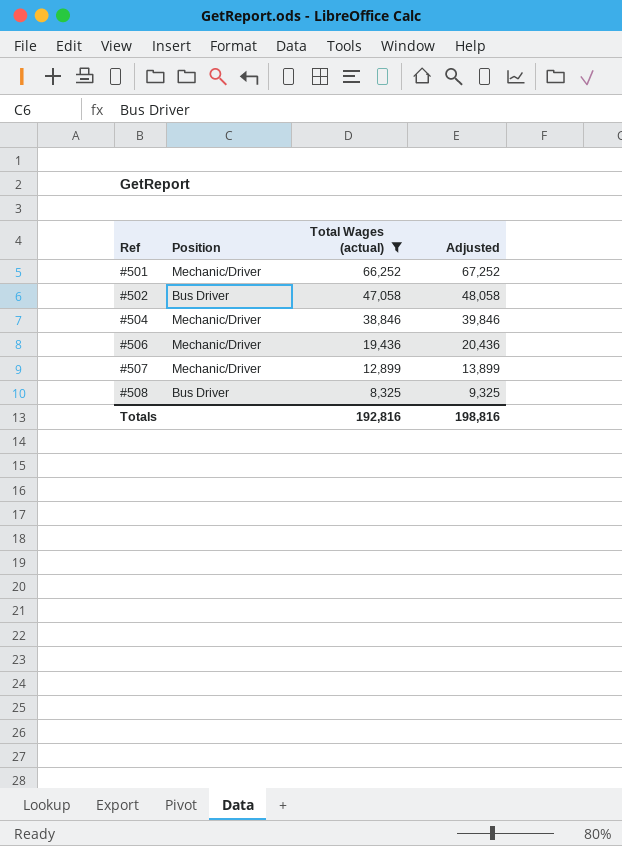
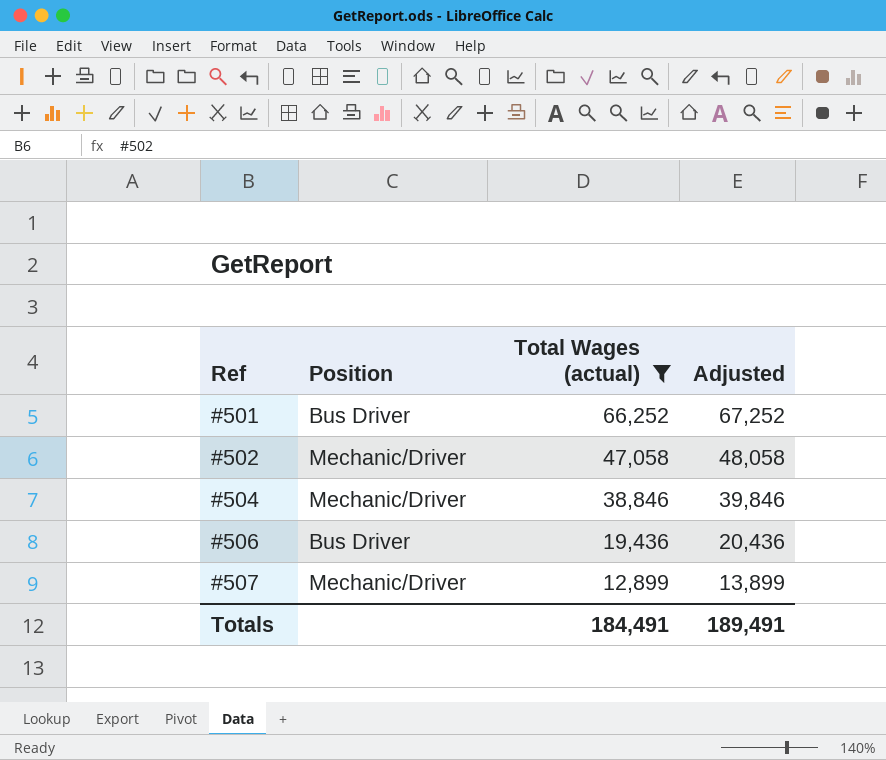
row #508: Bus Driver | 8,325 | 9,325 -> none
#501 | Position: Mechanic/Driver -> Bus Driver
#502 | Position: Bus Driver -> Mechanic/Driver
#506 | Position: Mechanic/Driver -> Bus Driver
Totals | Total Wages (actual): 192,816 -> 184,491
Totals | Adjusted: 198,816 -> 189,491

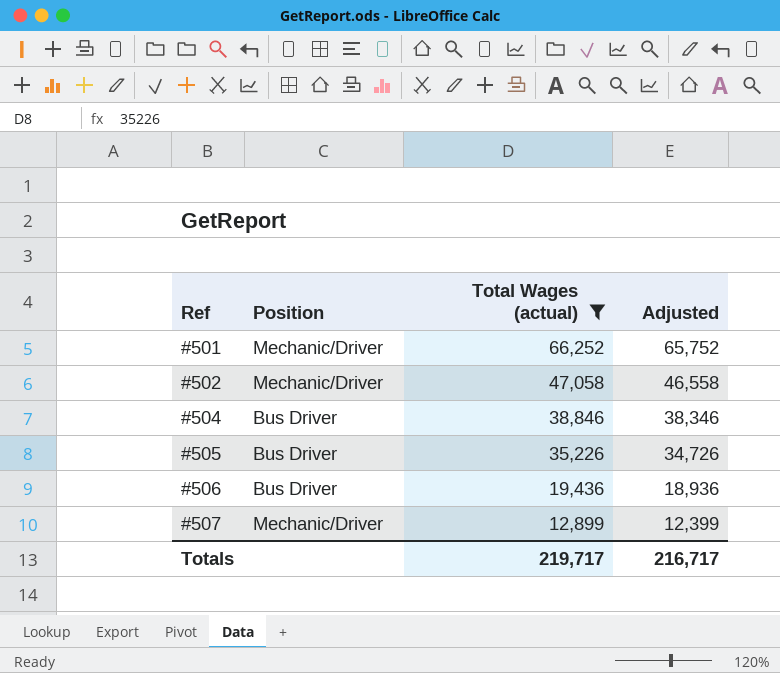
column Adjusted | formula: [Total Wages (actual)] + 1000 -> [Total Wages (actual)] - 500
#501 | Position: Bus Driver -> Mechanic/Driver
#504 | Position: Mechanic/Driver -> Bus Driver
row #505: none -> Bus Driver | 35,226 | 34,726
Totals | Total Wages (actual): 184,491 -> 219,717
Totals | Adjusted: 189,491 -> 216,717

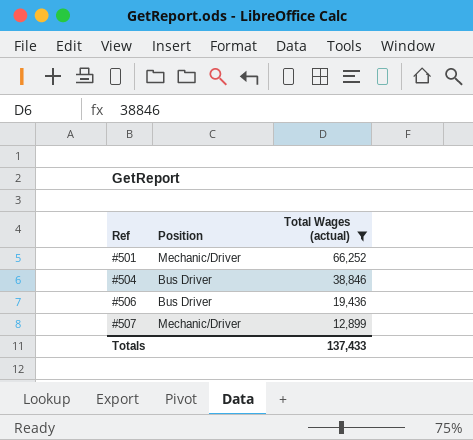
column Adjusted | formula: [Total Wages (actual)] - 500 -> none
row #502: Mechanic/Driver | 47,058 | 46,558 -> none
row #505: Bus Driver | 35,226 | 34,726 -> none
Totals | Total Wages (actual): 219,717 -> 137,433

